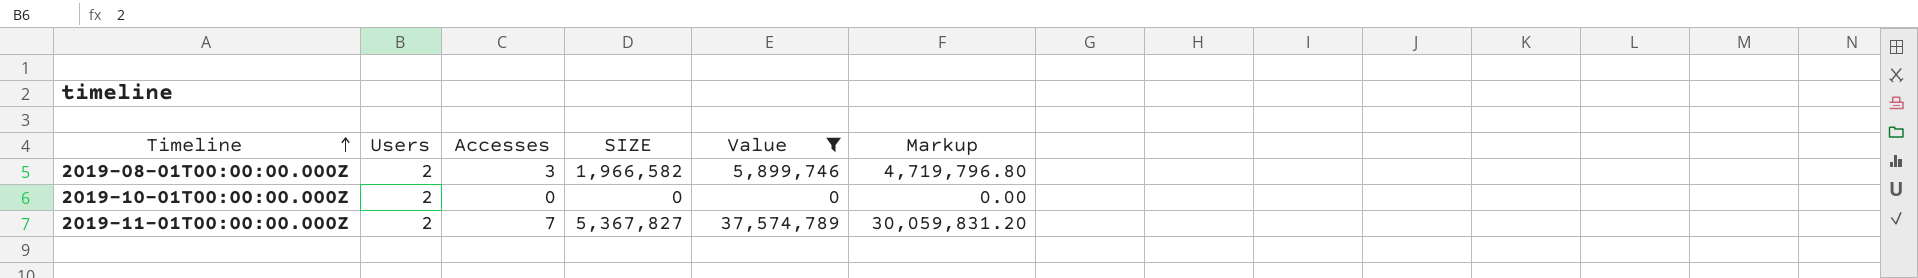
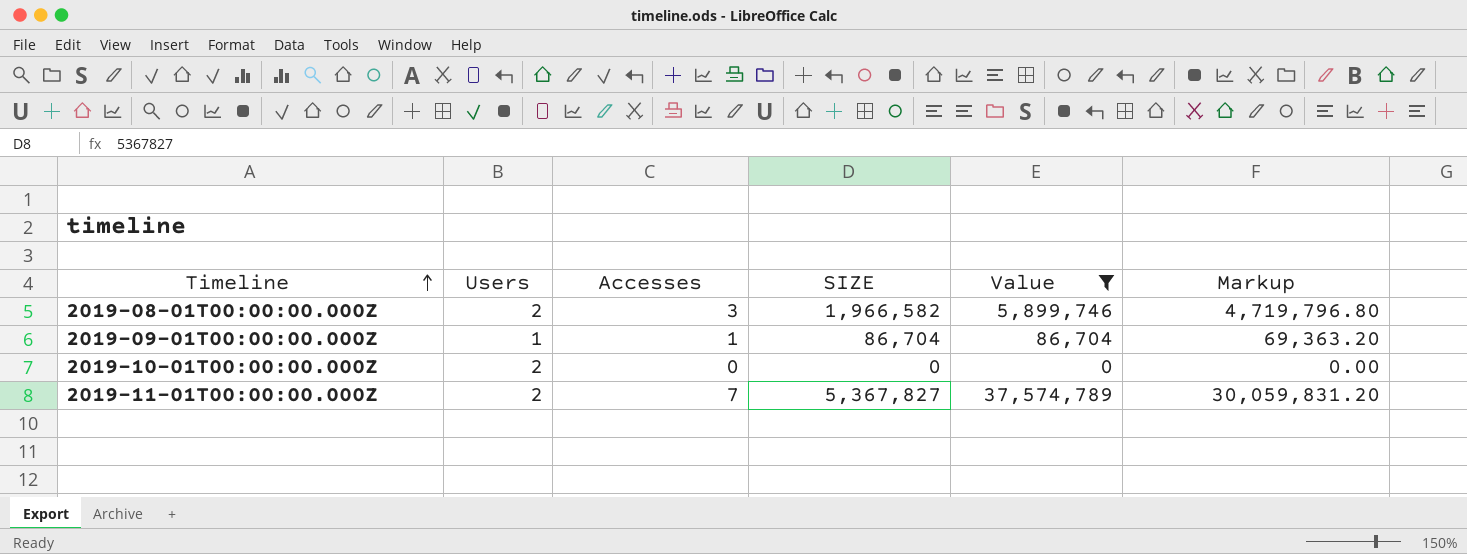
row 2019-09-01T00:00:00.000Z: none -> 1 | 1 | 86,704 | 86,704 | 69,363.20

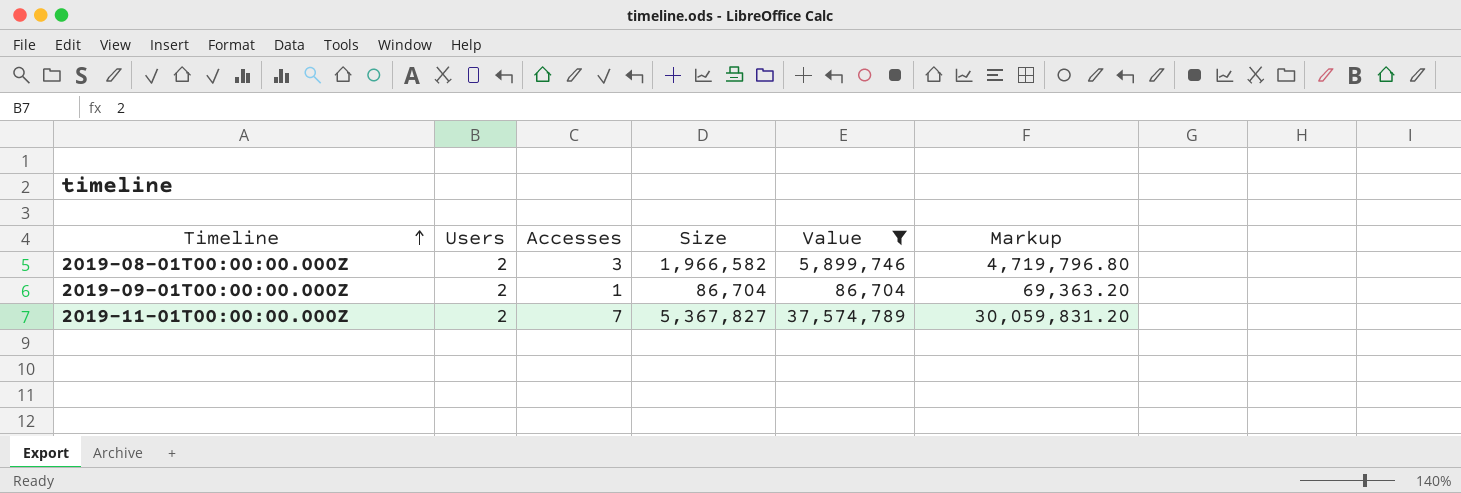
column name: SIZE -> Size
row 2019-10-01T00:00:00.000Z: 2 | 0 | 0 | 0 | 0.00 -> none
2019-09-01T00:00:00.000Z | Users: 1 -> 2

